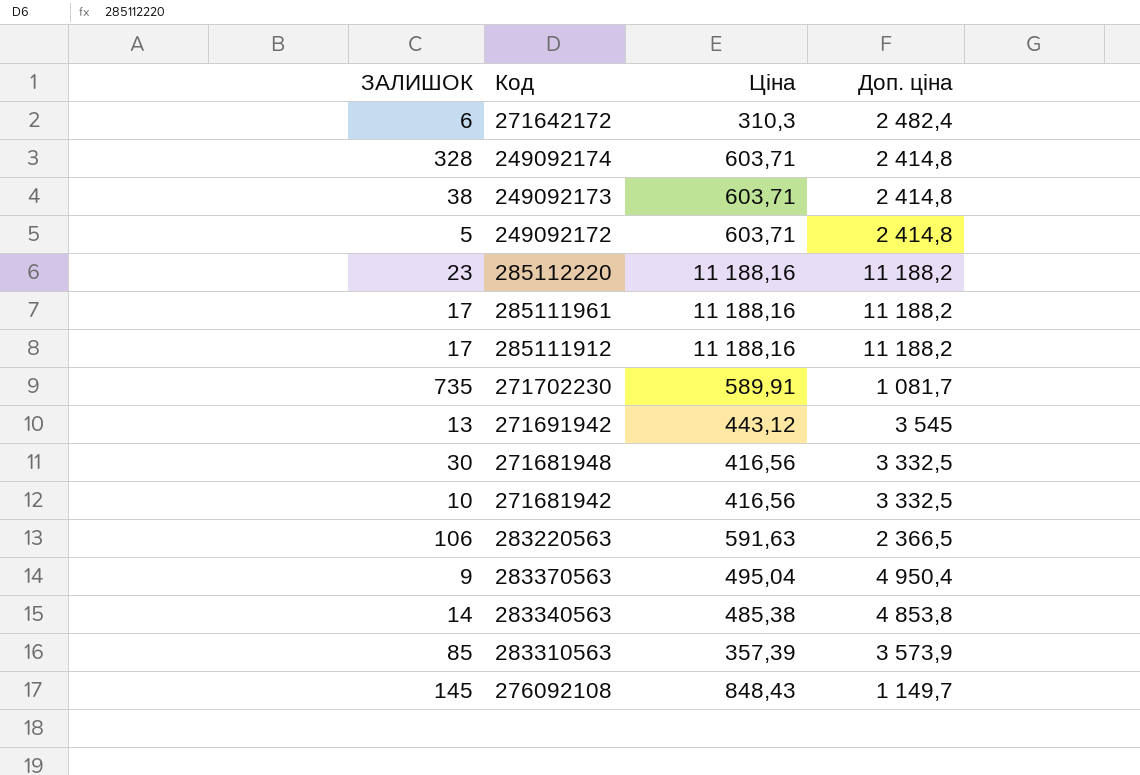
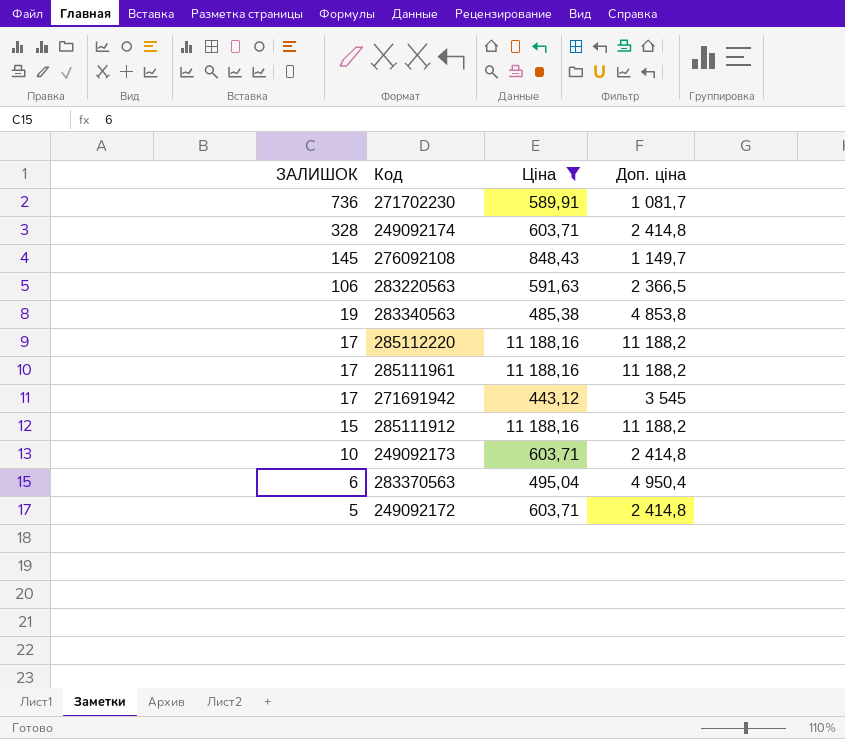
filter: none -> Ціна >= 443,12
row order: none -> ЗАЛИШОК descending
271702230 | ЗАЛИШОК: 735 -> 736
283340563 | ЗАЛИШОК: 14 -> 19
285112220 | ЗАЛИШОК: 23 -> 17
271691942 | ЗАЛИШОК: 13 -> 17
285111912 | ЗАЛИШОК: 17 -> 15
249092173 | ЗАЛИШОК: 38 -> 10
283370563 | ЗАЛИШОК: 9 -> 6

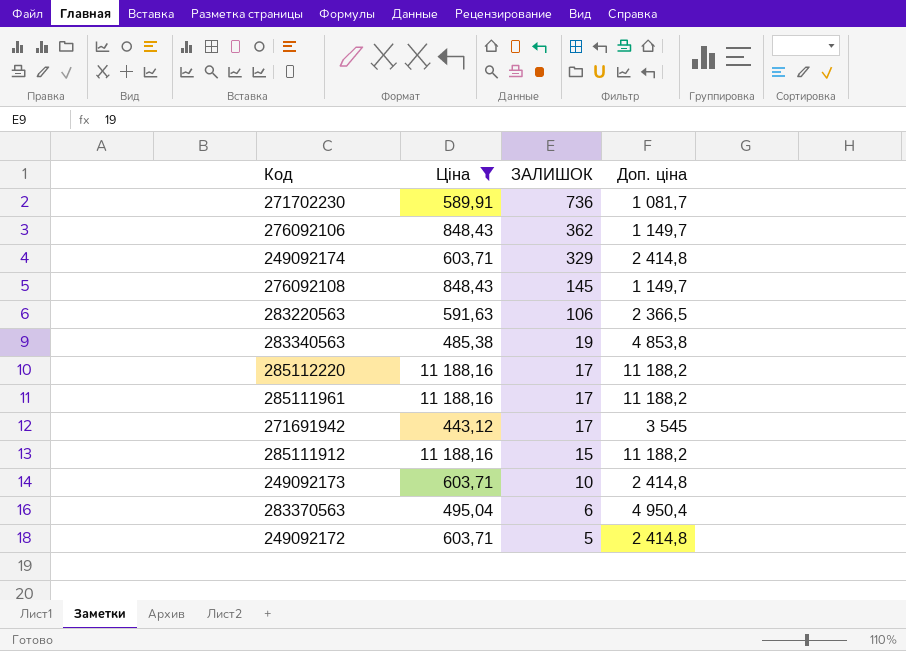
column ЗАЛИШОК | position: 1 -> 3
row 276092106: none -> 848,43 | 362 | 1 149,7
249092174 | ЗАЛИШОК: 328 -> 329

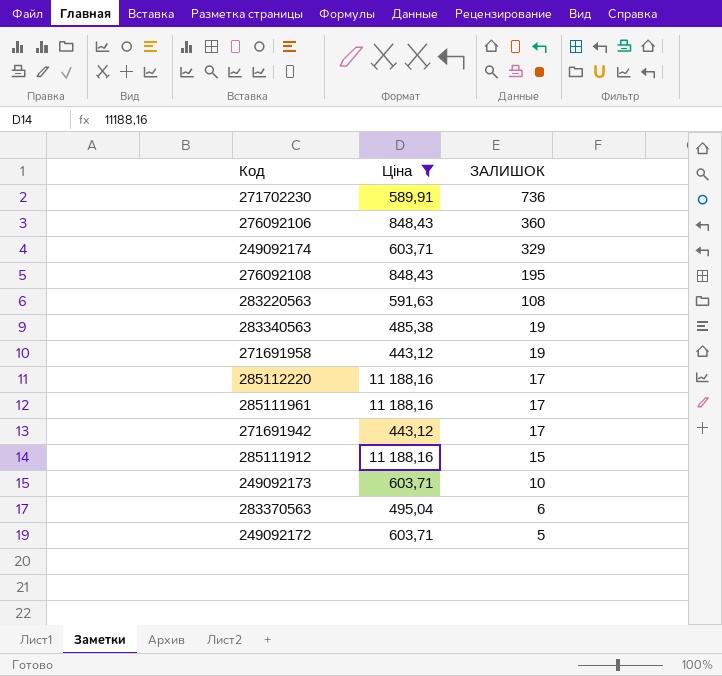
column Доп. ціна | position: 4 -> none
276092106 | ЗАЛИШОК: 362 -> 360
276092108 | ЗАЛИШОК: 145 -> 195
283220563 | ЗАЛИШОК: 106 -> 108
row 271691958: none -> 443,12 | 19

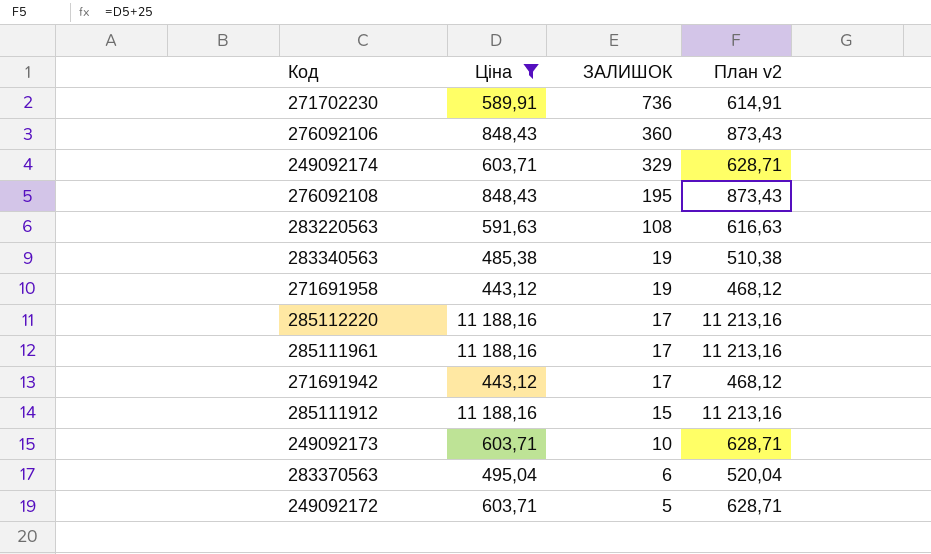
column План v2 | formula: none -> [Ціна] + 25

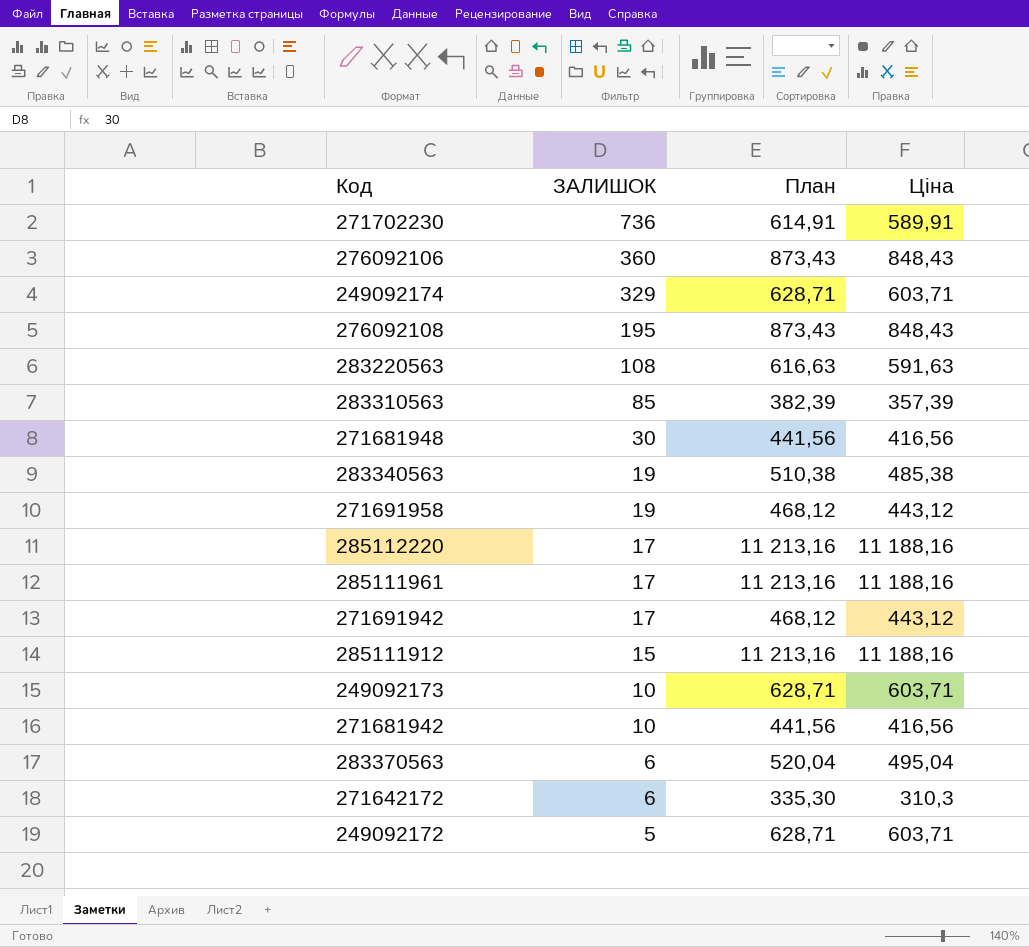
filter: Ціна >= 443,12 -> none
column name: План v2 -> План
column Ціна | position: 2 -> 4

